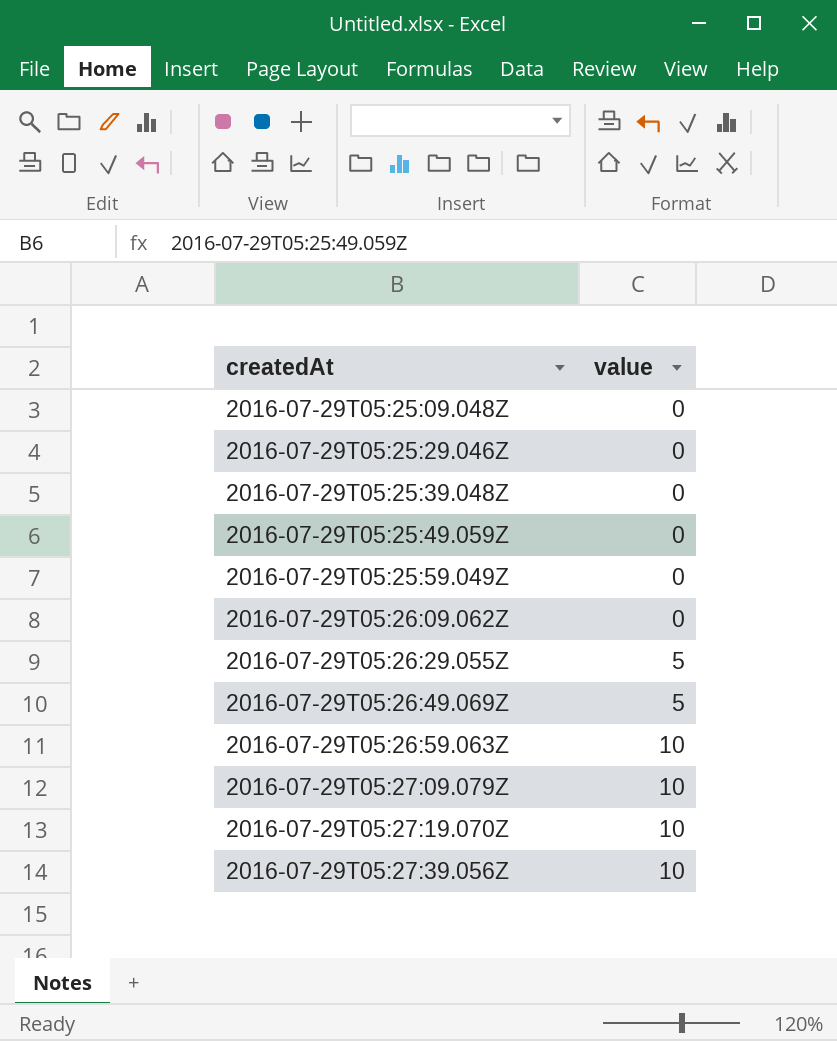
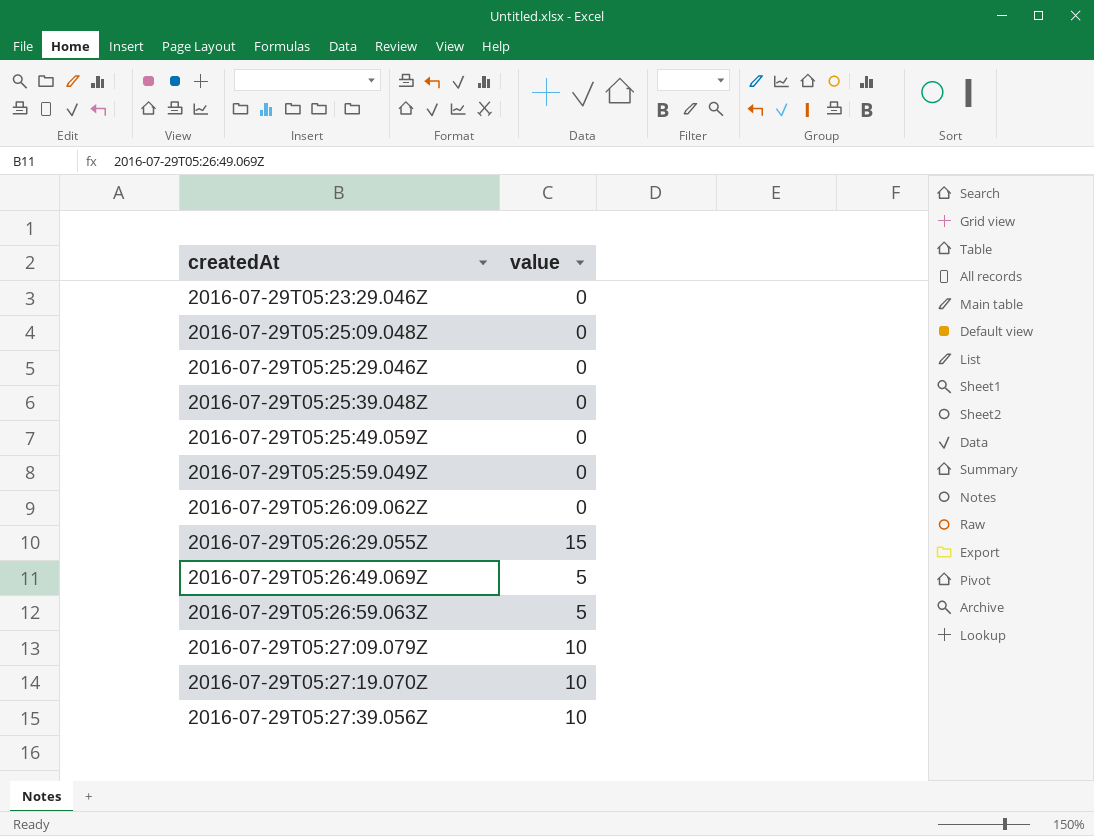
row 2016-07-29T05:23:29.046Z: none -> 0
2016-07-29T05:26:29.055Z | value: 5 -> 15
2016-07-29T05:26:59.063Z | value: 10 -> 5

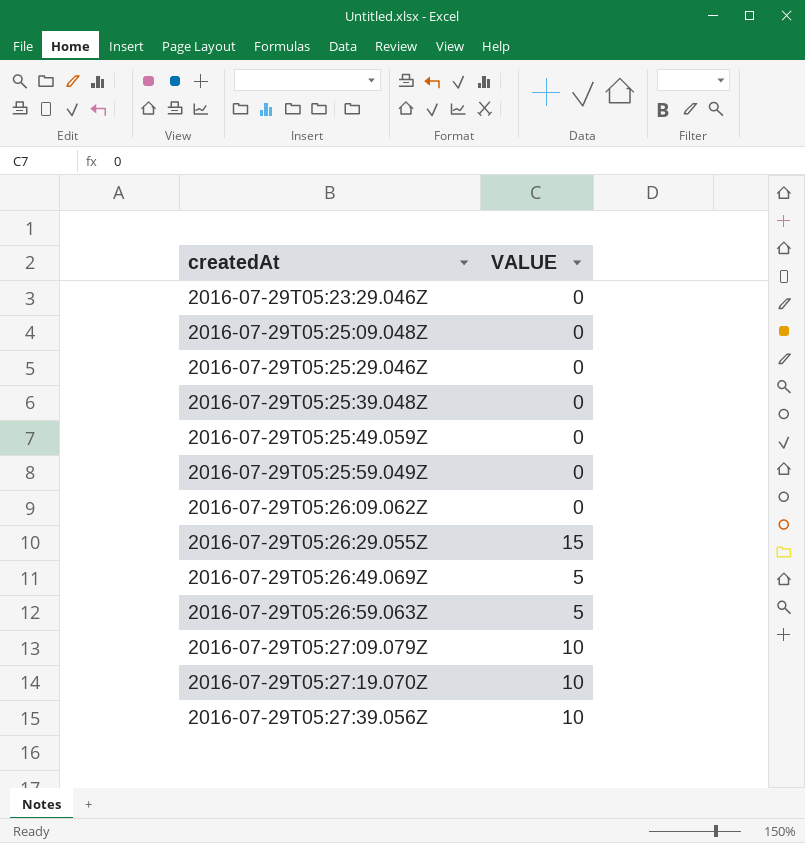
column name: value -> VALUE

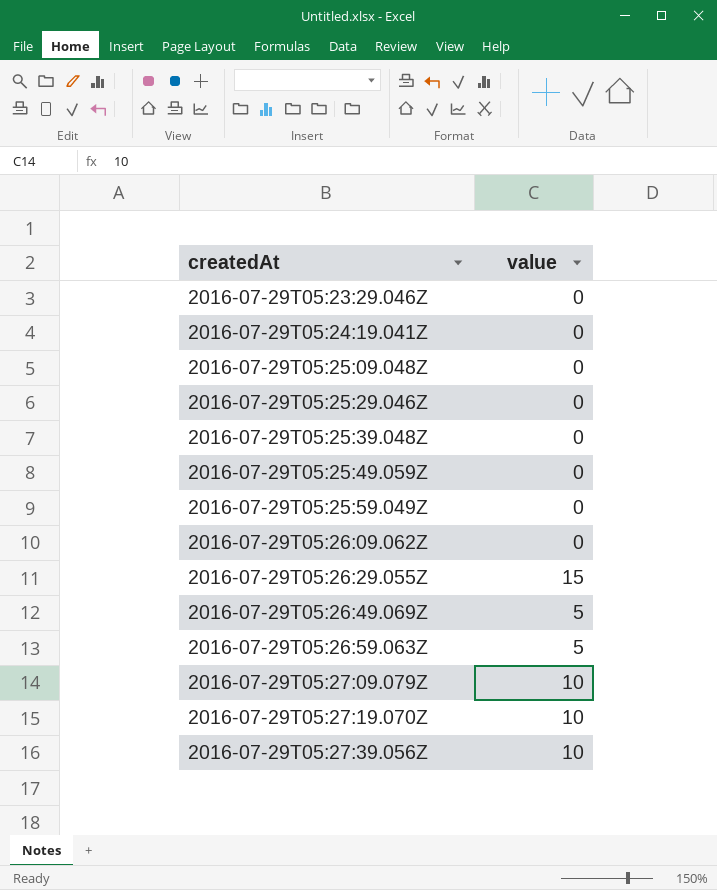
column name: VALUE -> value
row 2016-07-29T05:24:19.041Z: none -> 0

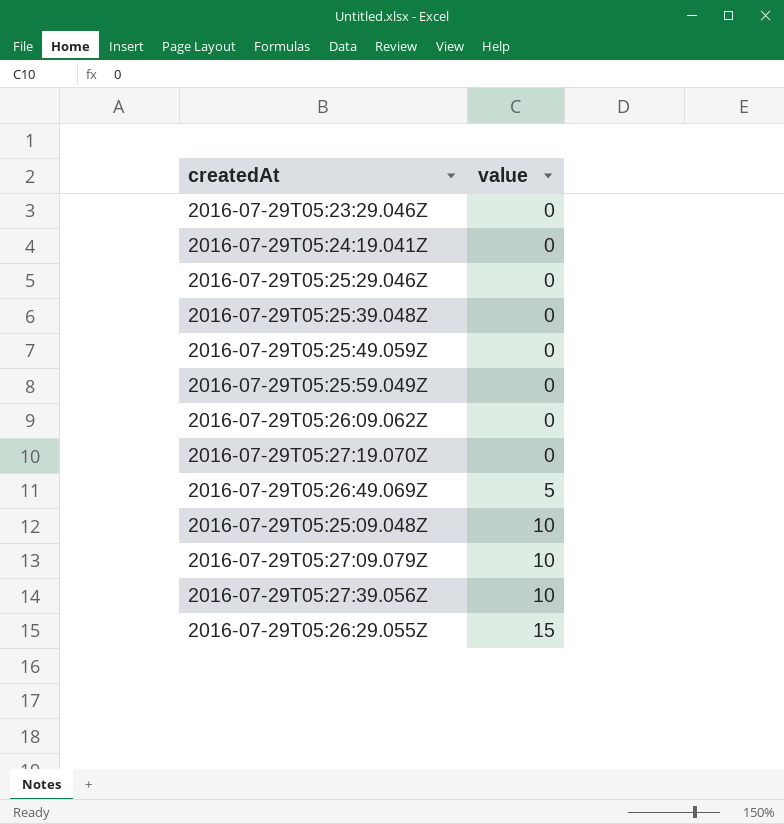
row order: createdAt ascending -> value ascending
row 2016-07-29T05:26:59.063Z: 5 -> none
2016-07-29T05:27:19.070Z | value: 10 -> 0
2016-07-29T05:25:09.048Z | value: 0 -> 10

